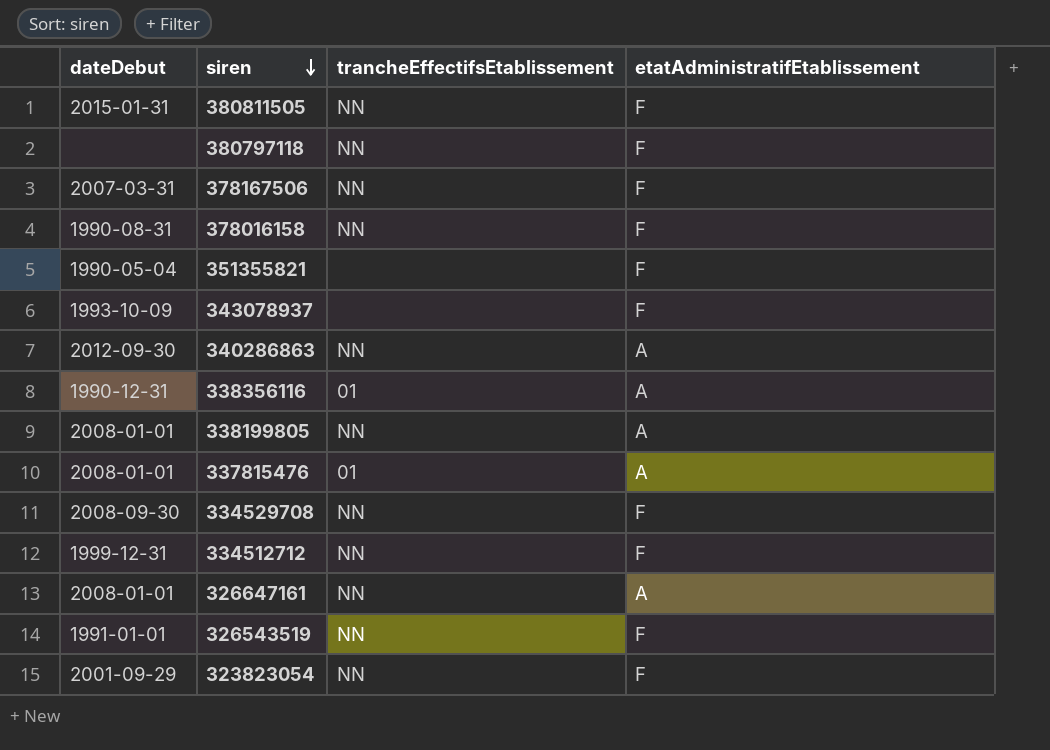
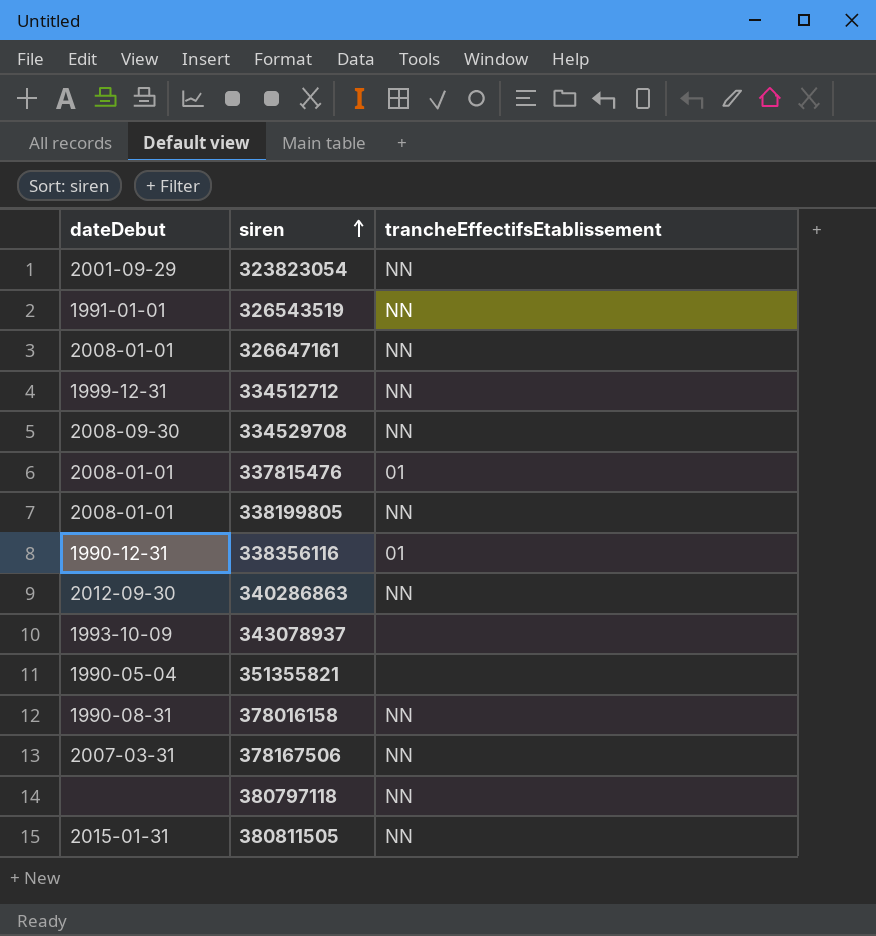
row order: siren descending -> siren ascending
column etatAdministratifEtablissement | position: 4 -> none

